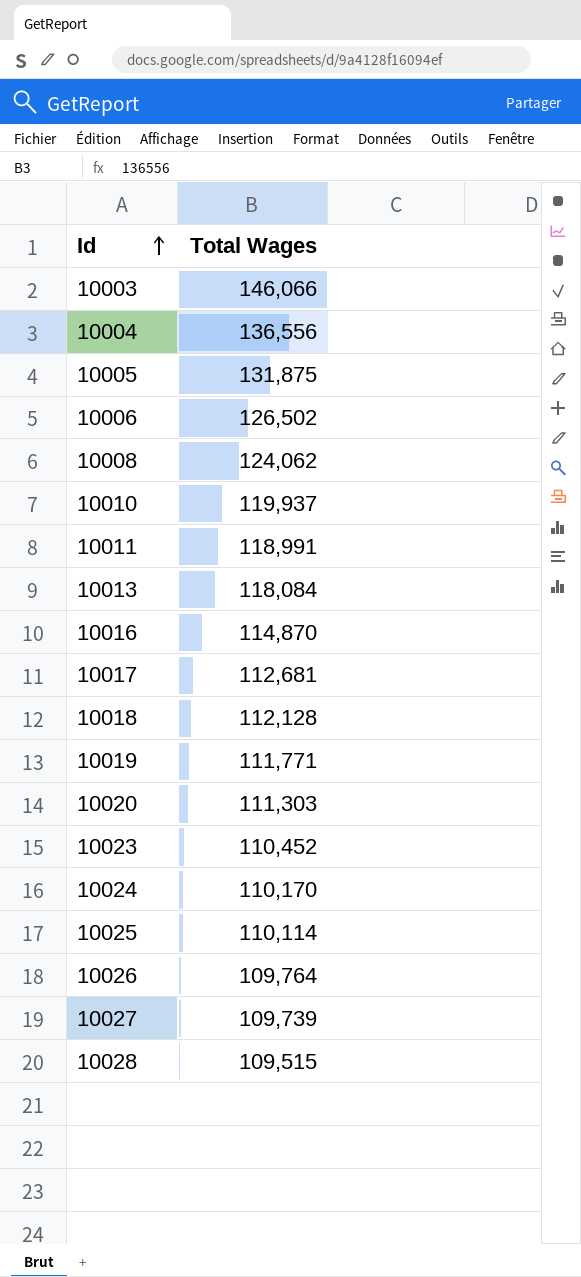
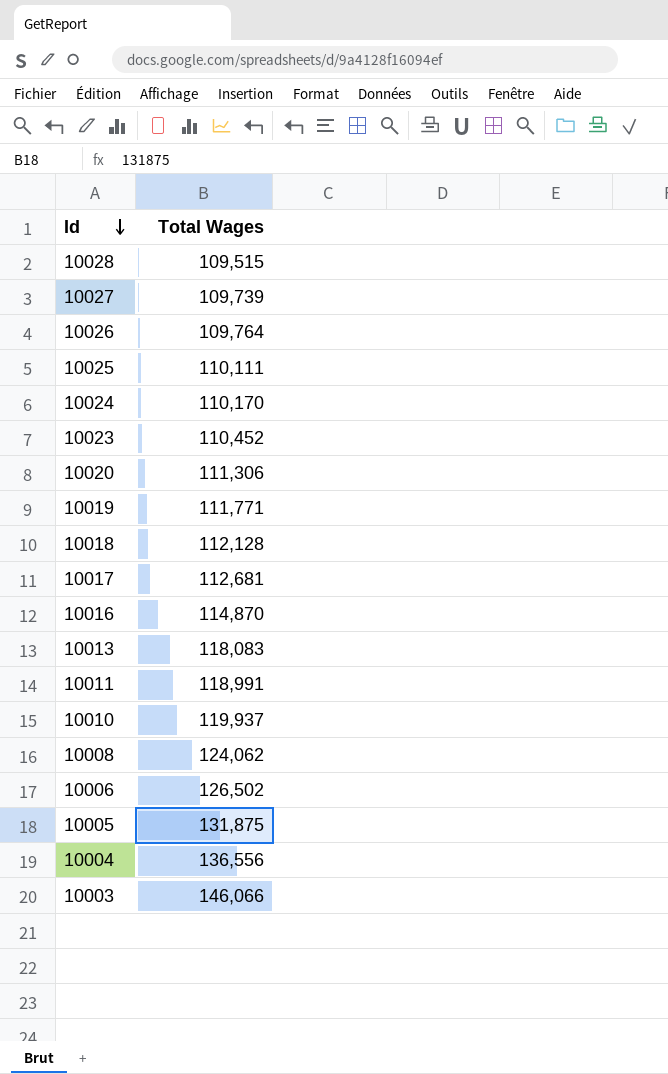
row order: Id ascending -> Id descending
10025 | Total Wages: 110,114 -> 110,111
10020 | Total Wages: 111,303 -> 111,306
10013 | Total Wages: 118,084 -> 118,083

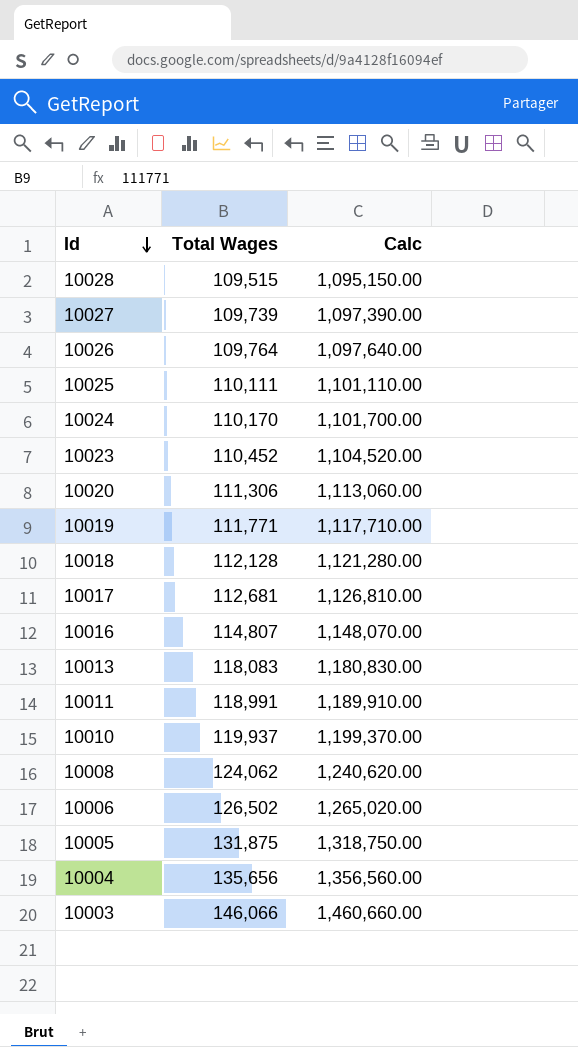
column Calc | formula: none -> [Total Wages] * 10
10016 | Total Wages: 114,870 -> 114,807
10004 | Total Wages: 136,556 -> 135,656

